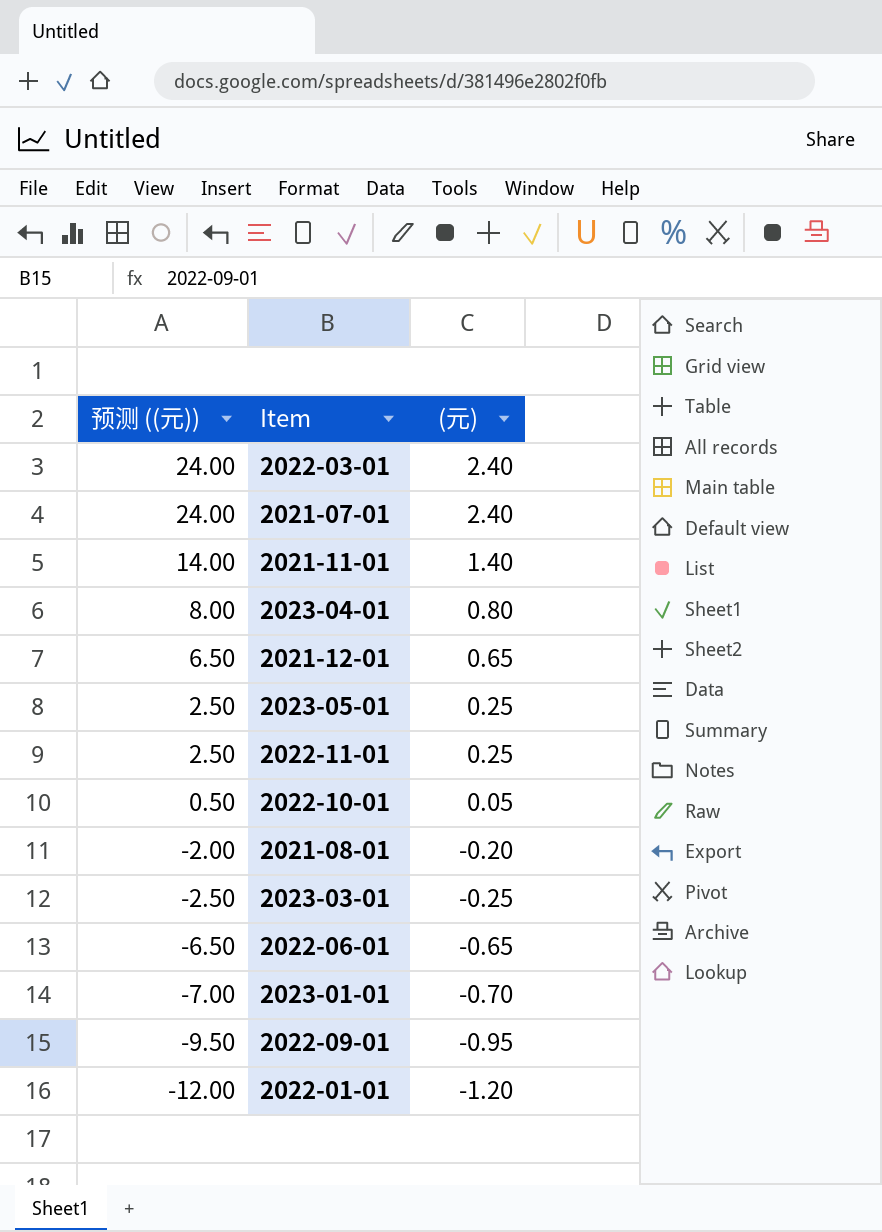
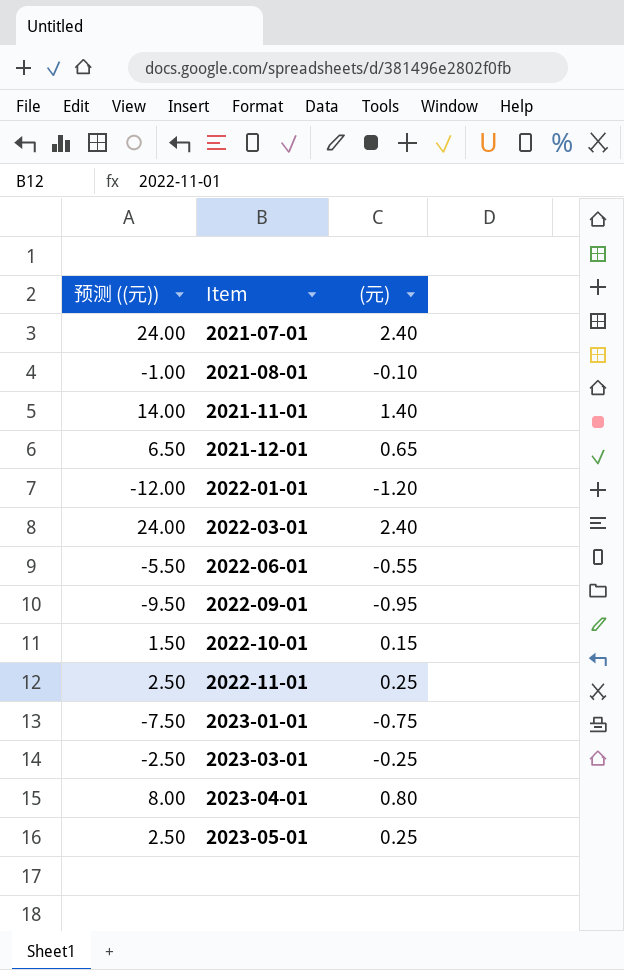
row order: 预测 ((元)) descending -> Item ascending
2021-08-01 | 预测 ((元)): -2.00 -> -1.00
2021-08-01 | (元): -0.20 -> -0.10
2022-06-01 | 预测 ((元)): -6.50 -> -5.50
2022-06-01 | (元): -0.65 -> -0.55
2022-10-01 | 预测 ((元)): 0.50 -> 1.50
2022-10-01 | (元): 0.05 -> 0.15
2023-01-01 | 预测 ((元)): -7.00 -> -7.50
2023-01-01 | (元): -0.70 -> -0.75

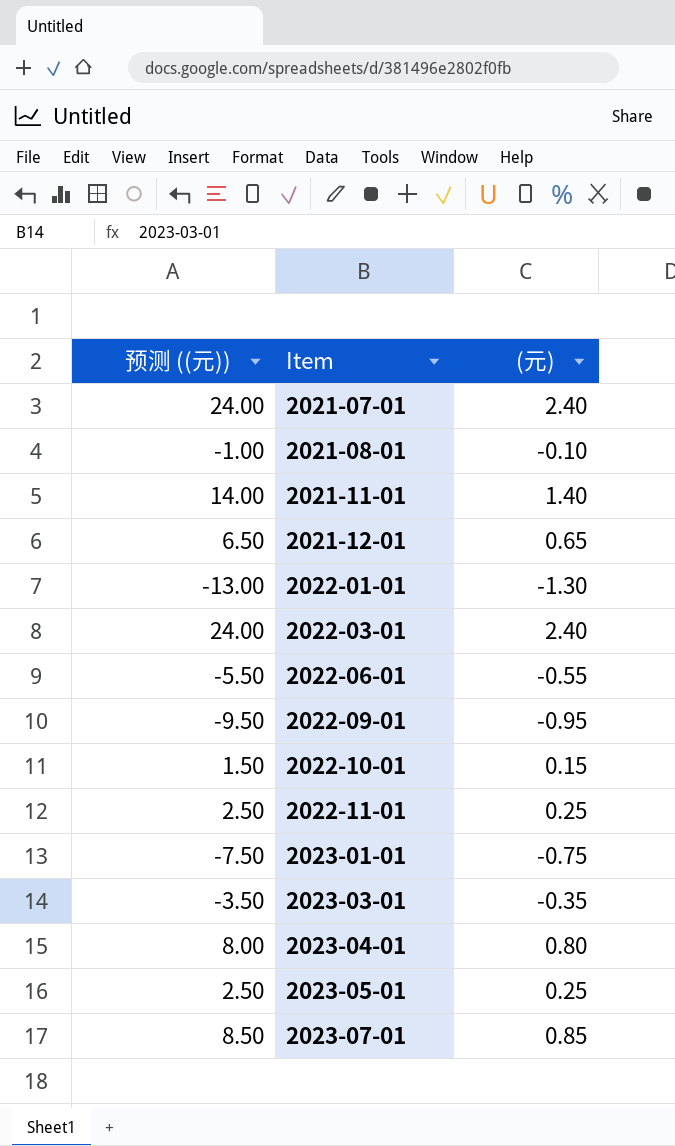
2022-01-01 | 预测 ((元)): -12.00 -> -13.00
2022-01-01 | (元): -1.20 -> -1.30
2023-03-01 | 预测 ((元)): -2.50 -> -3.50
2023-03-01 | (元): -0.25 -> -0.35
row 2023-07-01: none -> 8.50 | 0.85

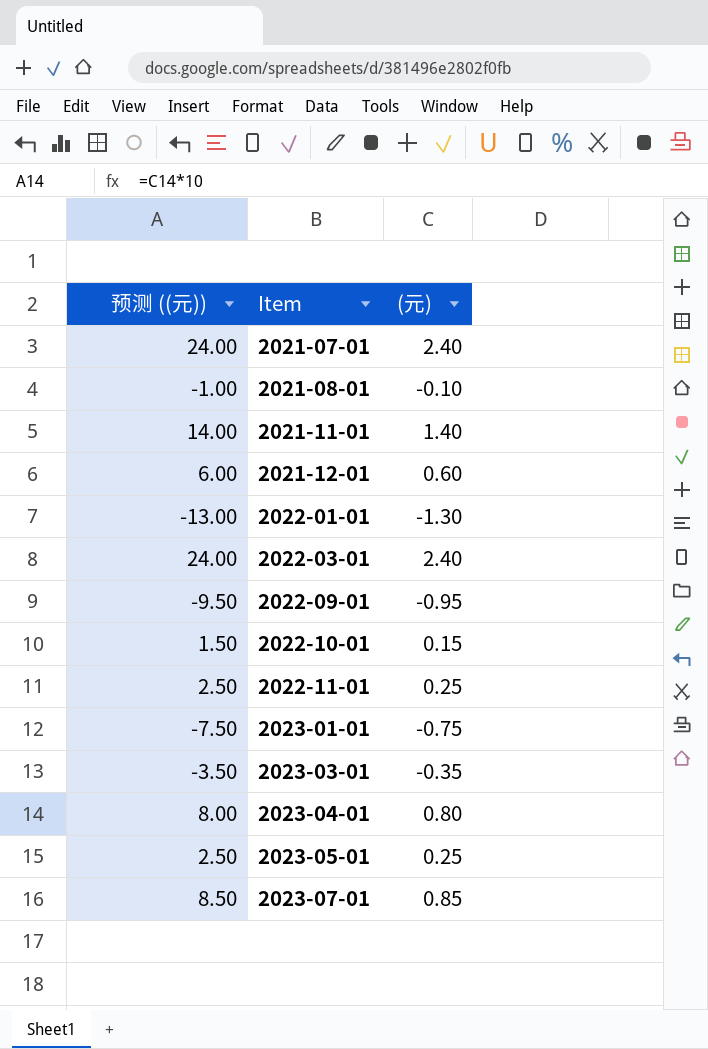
row 2022-06-01: -5.50 | -0.55 -> none
2021-12-01 | 预测 ((元)): 6.50 -> 6.00
2021-12-01 | (元): 0.65 -> 0.60

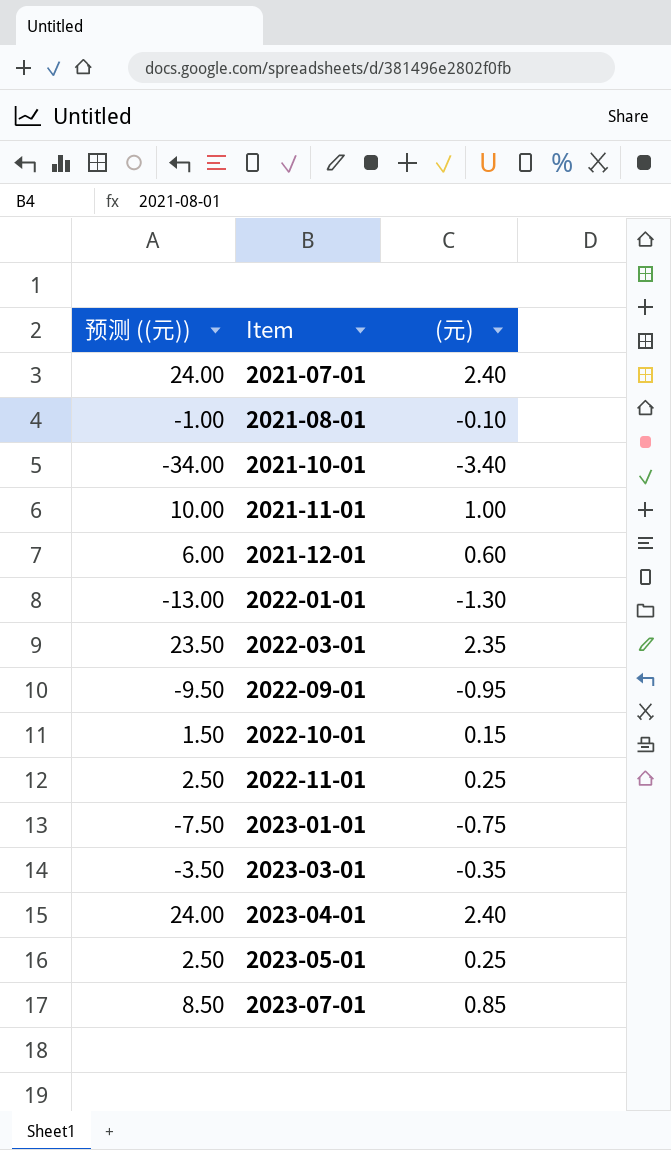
row 2021-10-01: none -> -34.00 | -3.40
2021-11-01 | 预测 ((元)): 14.00 -> 10.00
2021-11-01 | (元): 1.40 -> 1.00
2022-03-01 | 预测 ((元)): 24.00 -> 23.50
2022-03-01 | (元): 2.40 -> 2.35
2023-04-01 | 预测 ((元)): 8.00 -> 24.00
2023-04-01 | (元): 0.80 -> 2.40

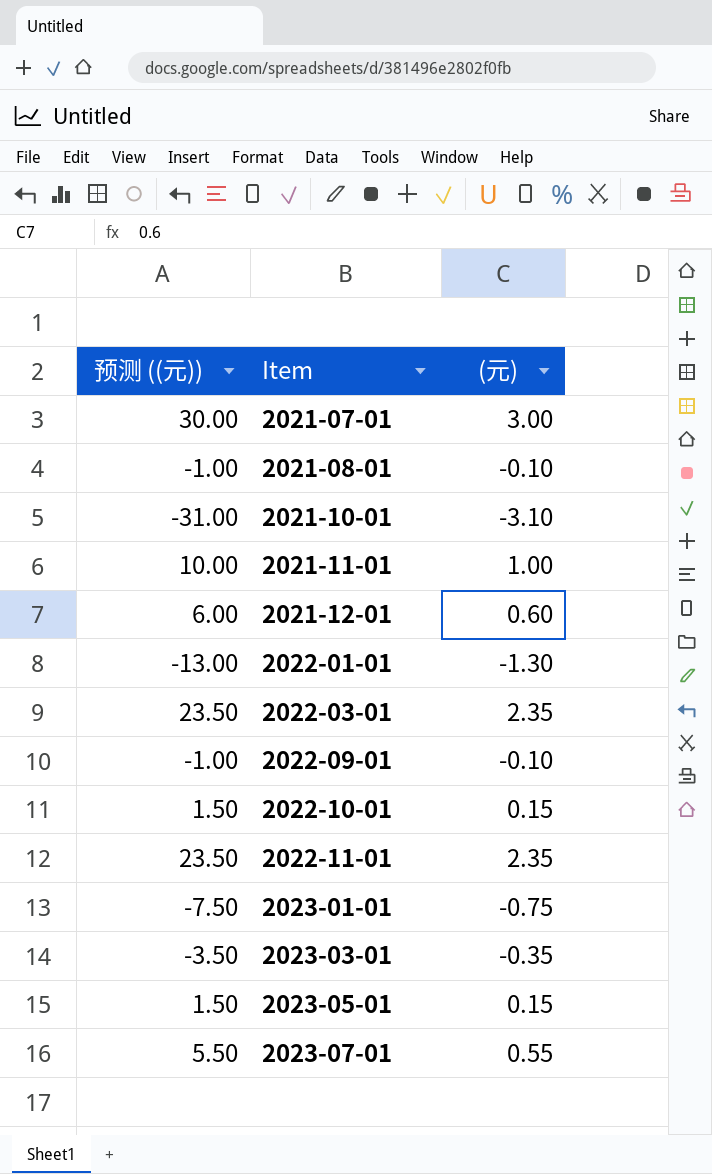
row 2023-04-01: 24.00 | 2.40 -> none
2021-07-01 | 预测 ((元)): 24.00 -> 30.00
2021-07-01 | (元): 2.40 -> 3.00
2021-10-01 | 预测 ((元)): -34.00 -> -31.00
2021-10-01 | (元): -3.40 -> -3.10
2022-09-01 | 预测 ((元)): -9.50 -> -1.00
2022-09-01 | (元): -0.95 -> -0.10
2022-11-01 | 预测 ((元)): 2.50 -> 23.50
2022-11-01 | (元): 0.25 -> 2.35
2023-05-01 | 预测 ((元)): 2.50 -> 1.50
2023-05-01 | (元): 0.25 -> 0.15
2023-07-01 | 预测 ((元)): 8.50 -> 5.50
2023-07-01 | (元): 0.85 -> 0.55

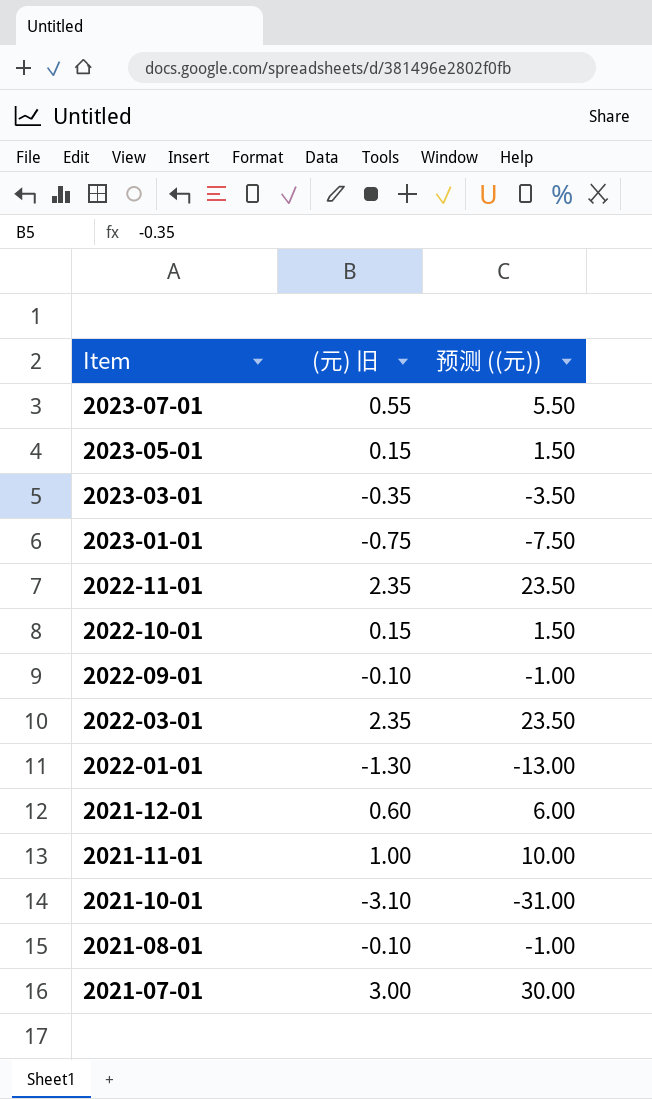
row order: Item ascending -> Item descending
column name: (元) -> (元) 旧
column 预测 ((元)) | position: 1 -> 3

